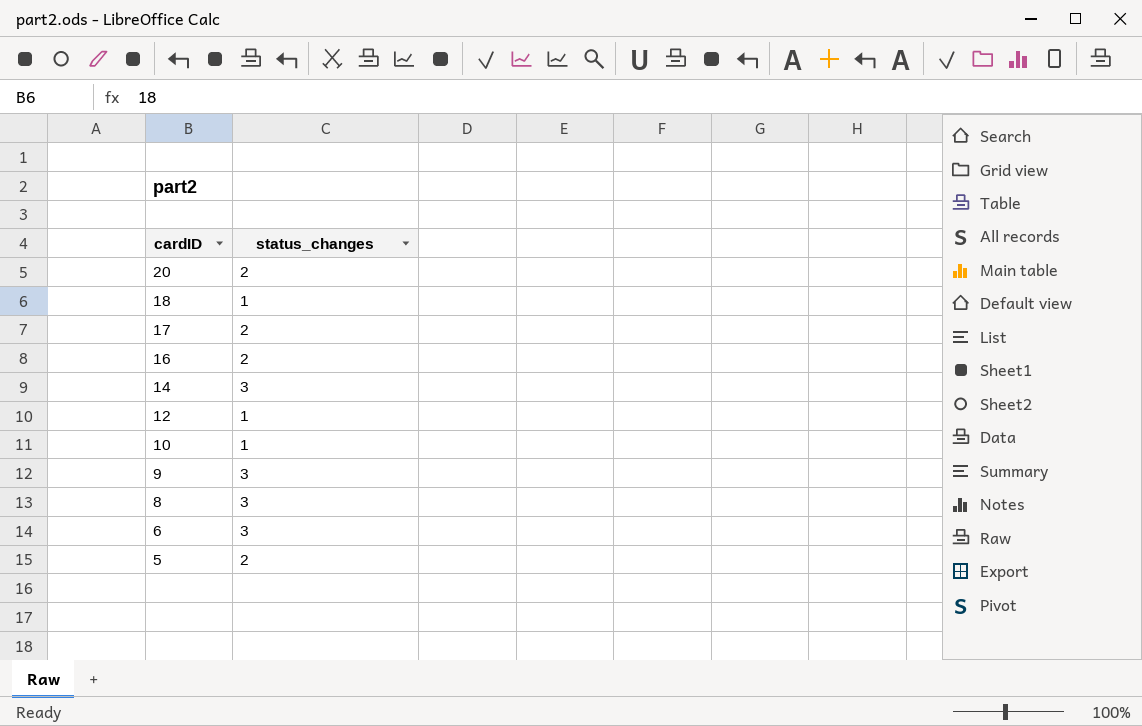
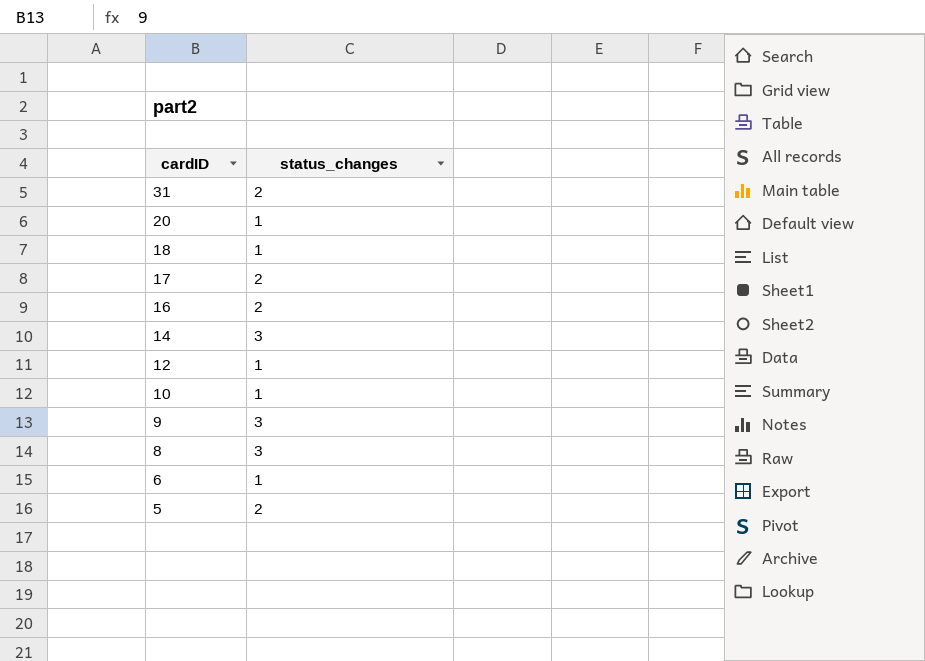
row 31: none -> 2
20 | status_changes: 2 -> 1
6 | status_changes: 3 -> 1

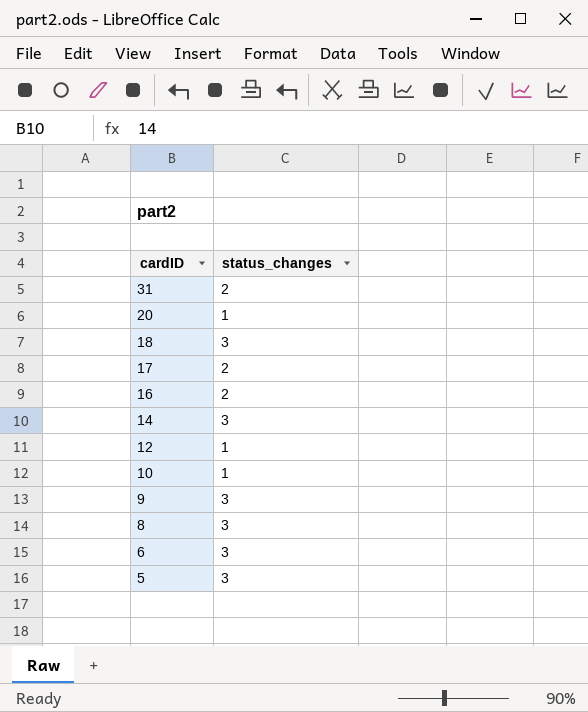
18 | status_changes: 1 -> 3
6 | status_changes: 1 -> 3
5 | status_changes: 2 -> 3

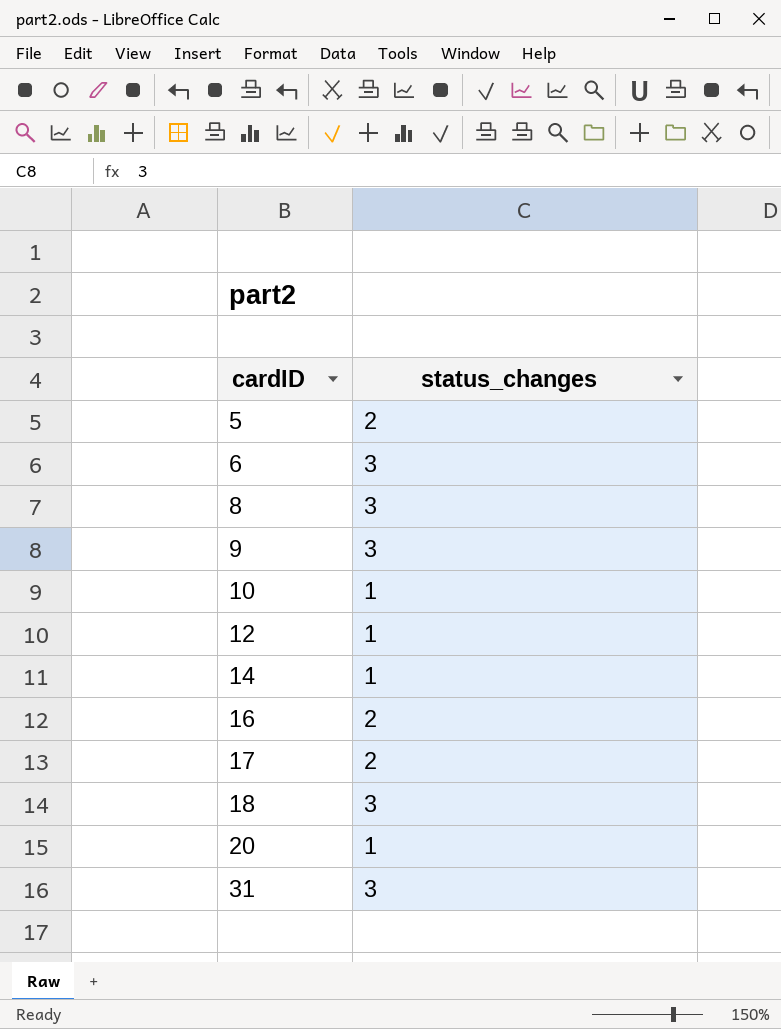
row order: cardID descending -> cardID ascending
5 | status_changes: 3 -> 2
14 | status_changes: 3 -> 1
31 | status_changes: 2 -> 3

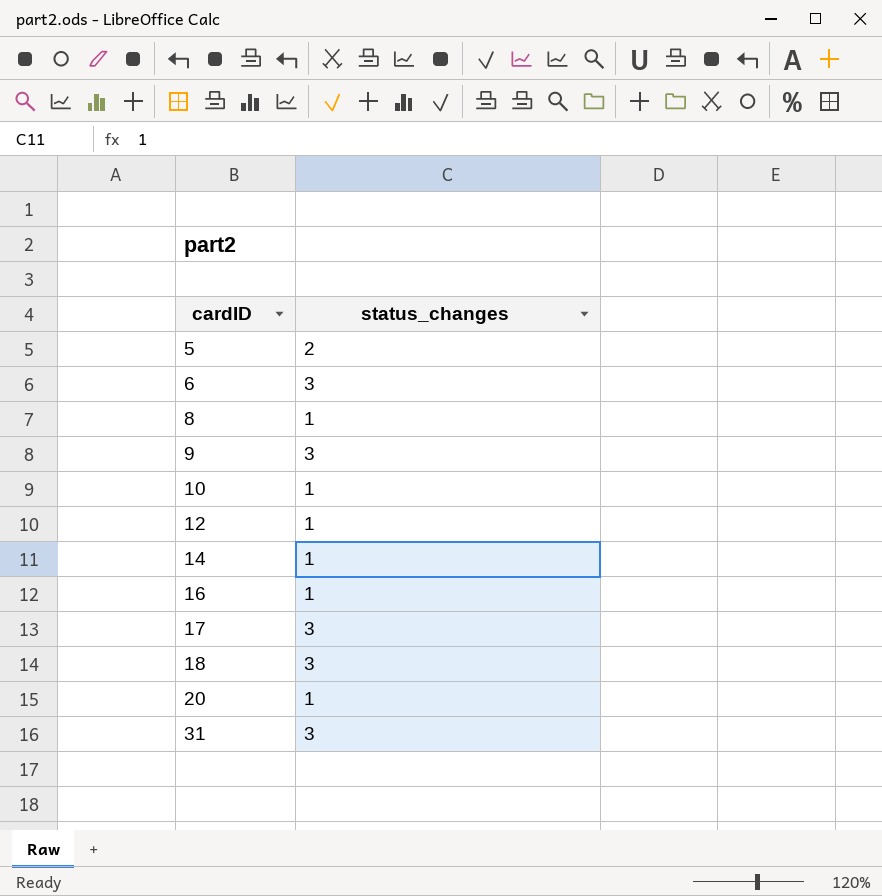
8 | status_changes: 3 -> 1
16 | status_changes: 2 -> 1
17 | status_changes: 2 -> 3

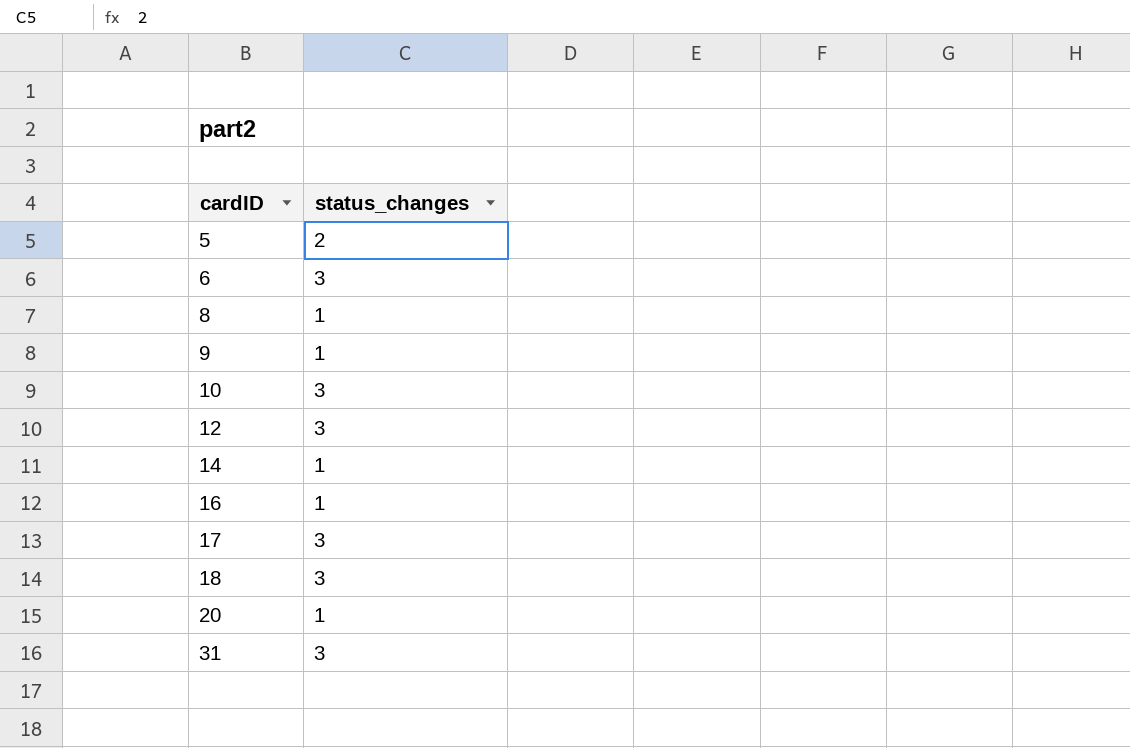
9 | status_changes: 3 -> 1
10 | status_changes: 1 -> 3
12 | status_changes: 1 -> 3

